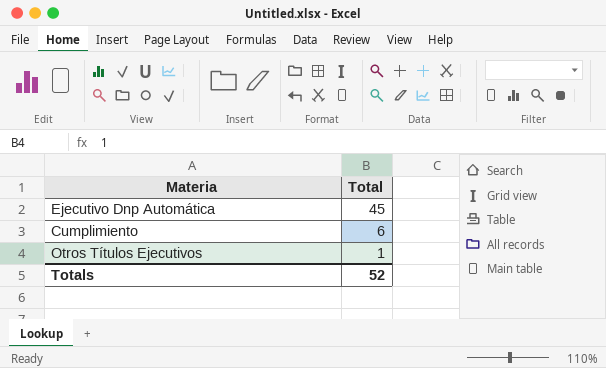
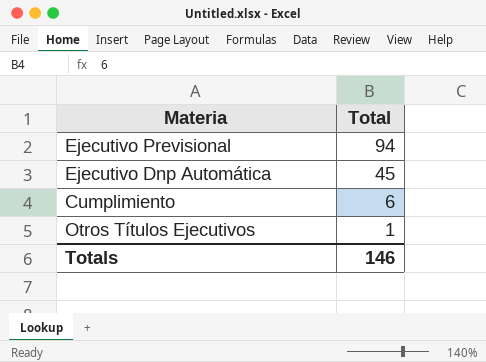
row Ejecutivo Previsional: none -> 94
Totals | Total: 52 -> 146

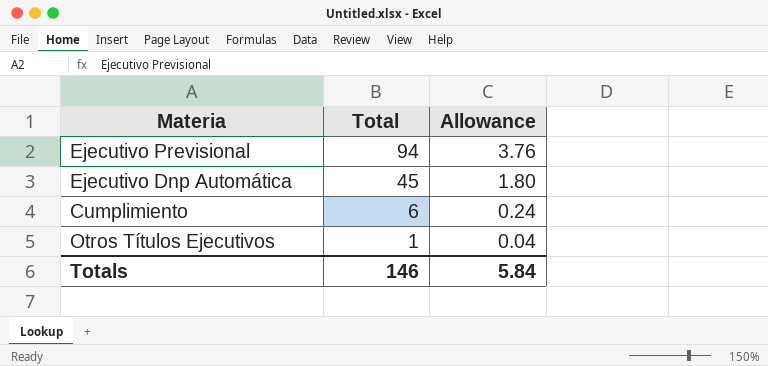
column Allowance | formula: none -> [Total] * 0.04

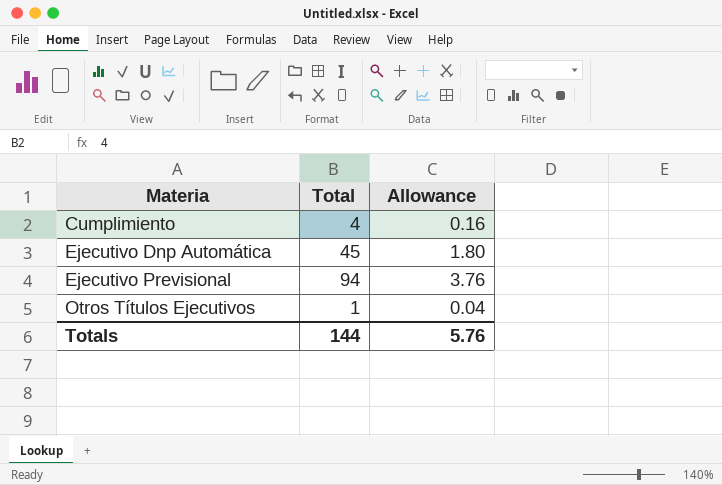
row order: Total descending -> Materia ascending
Cumplimiento | Total: 6 -> 4
Cumplimiento | Allowance: 0.24 -> 0.16
Totals | Total: 146 -> 144
Totals | Allowance: 5.84 -> 5.76

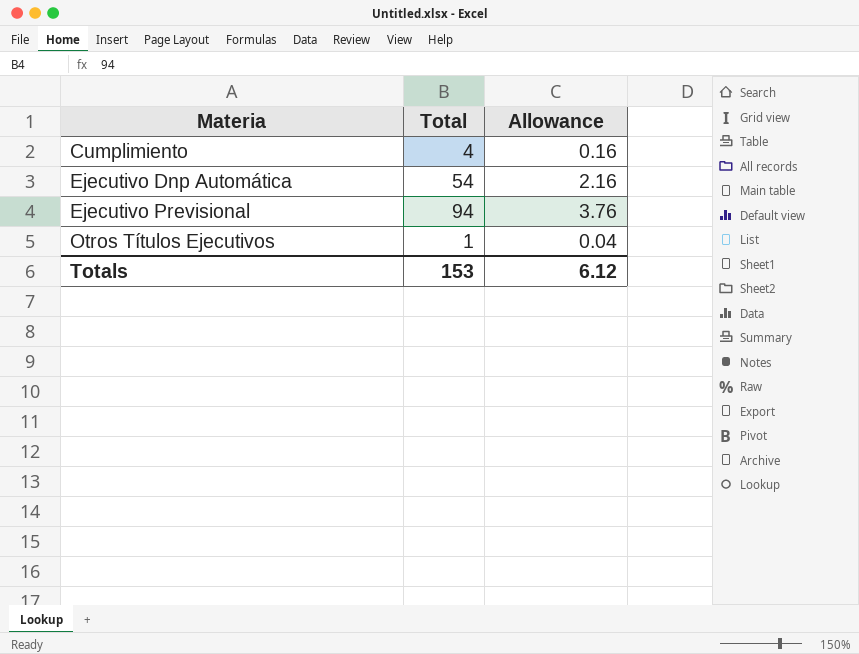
Ejecutivo Dnp Automática | Total: 45 -> 54
Ejecutivo Dnp Automática | Allowance: 1.80 -> 2.16
Totals | Total: 144 -> 153
Totals | Allowance: 5.76 -> 6.12

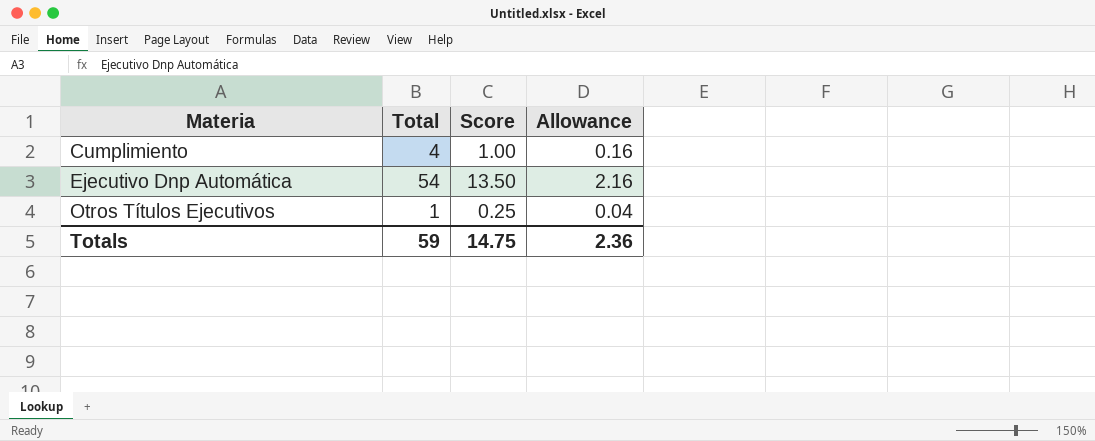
column Score | formula: none -> [Total] * 0.25
row Ejecutivo Previsional: 94 | 3.76 -> none
Totals | Total: 153 -> 59
Totals | Allowance: 6.12 -> 2.36

